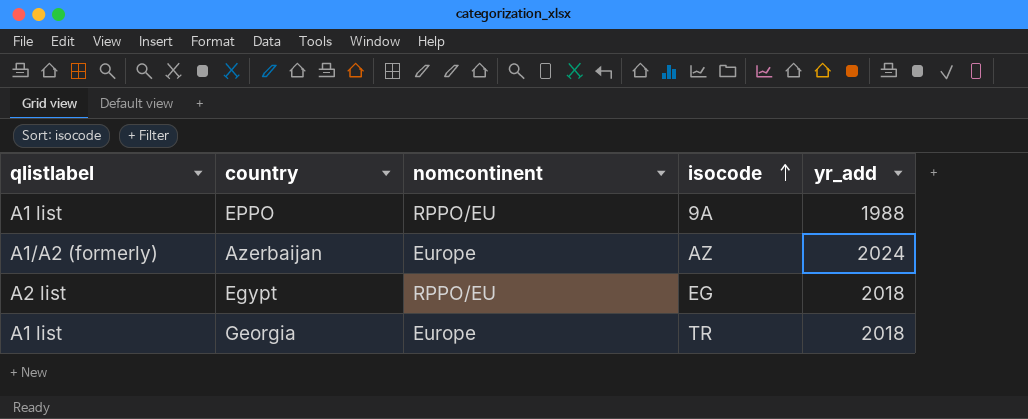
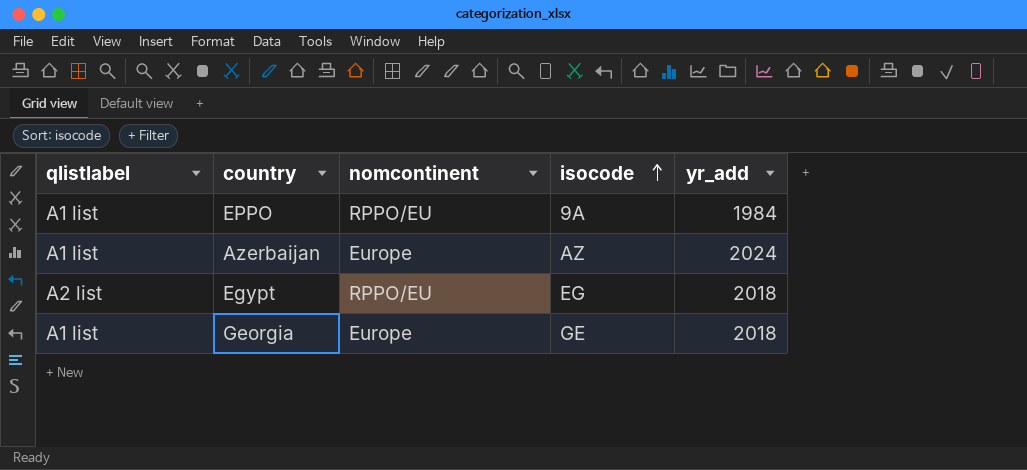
EPPO | yr_add: 1988 -> 1984
Azerbaijan | qlistlabel: A1/A2 (formerly) -> A1 list
Georgia | isocode: TR -> GE

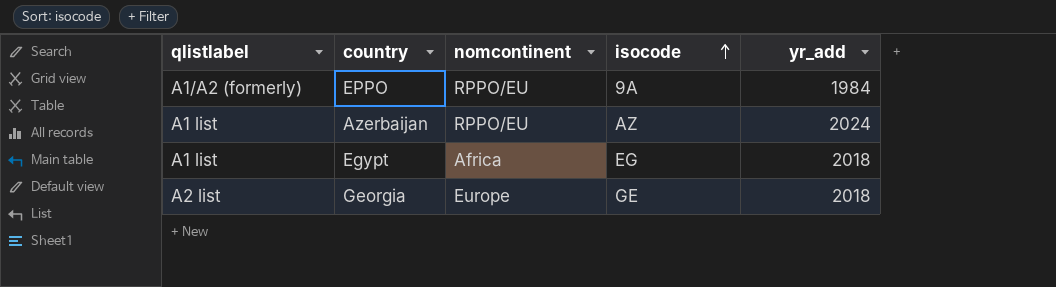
EPPO | qlistlabel: A1 list -> A1/A2 (formerly)
Azerbaijan | nomcontinent: Europe -> RPPO/EU
Egypt | qlistlabel: A2 list -> A1 list
Egypt | nomcontinent: RPPO/EU -> Africa
Georgia | qlistlabel: A1 list -> A2 list

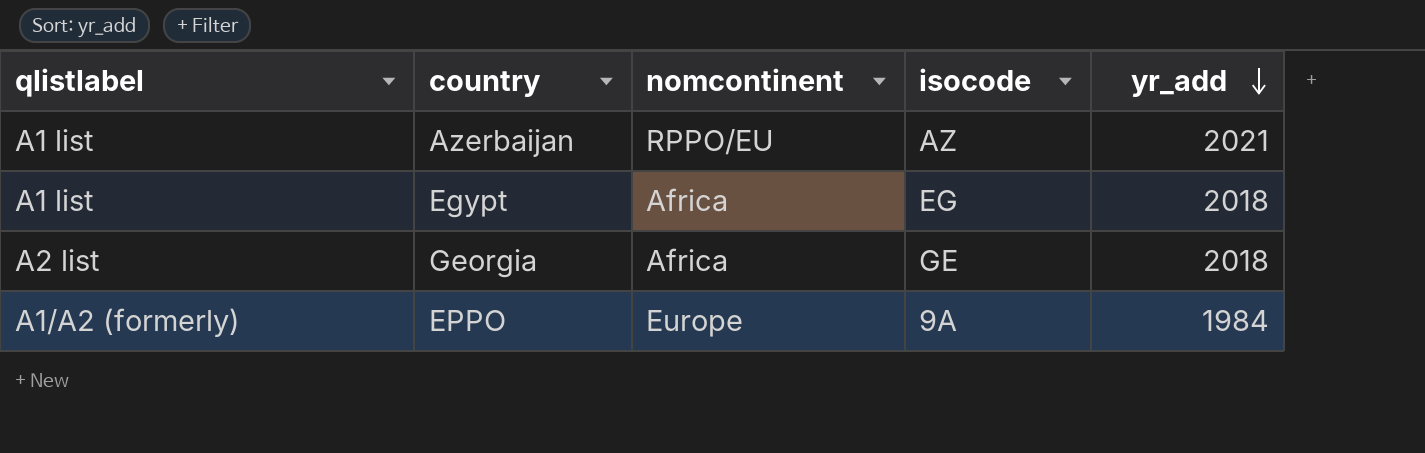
row order: isocode ascending -> yr_add descending
Azerbaijan | yr_add: 2024 -> 2021
Georgia | nomcontinent: Europe -> Africa
EPPO | nomcontinent: RPPO/EU -> Europe

